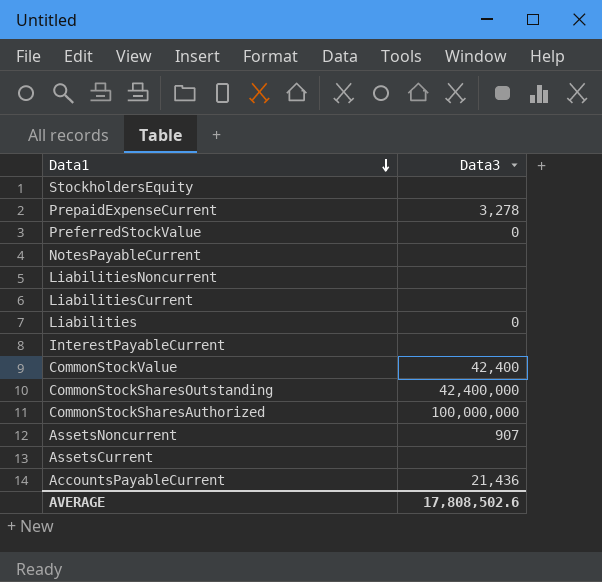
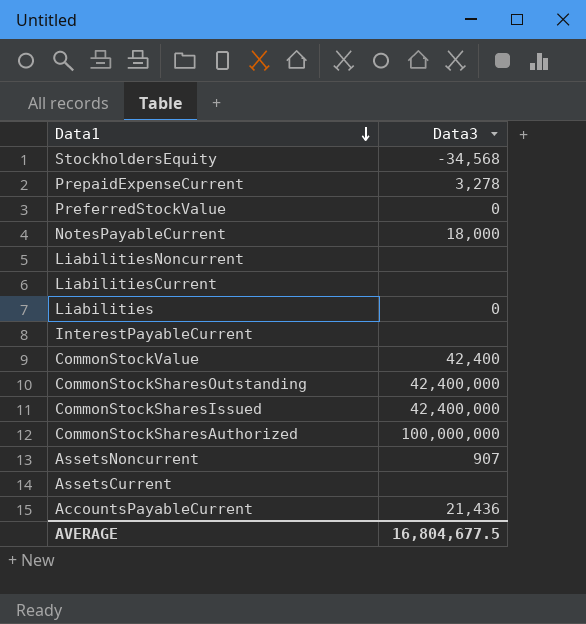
StockholdersEquity | Data3: none -> -34,568
NotesPayableCurrent | Data3: none -> 18,000
row CommonStockSharesIssued: none -> 42,400,000
AVERAGE | Data3: 17,808,502.6 -> 16,804,677.5

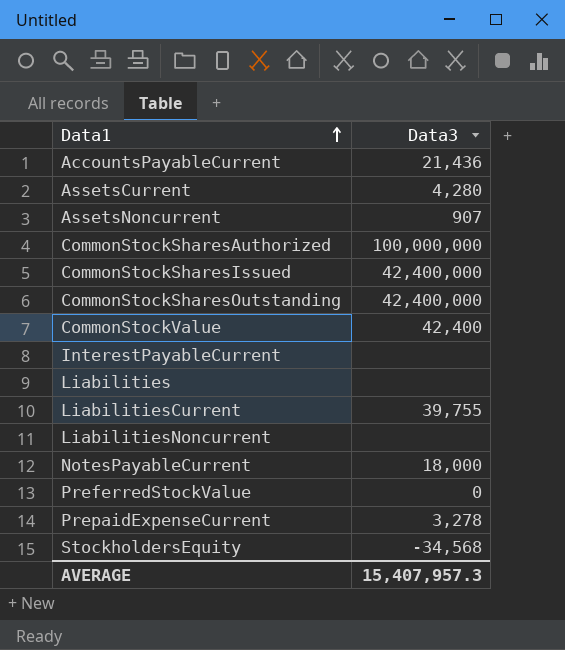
row order: Data1 descending -> Data1 ascending
AssetsCurrent | Data3: none -> 4,280
Liabilities | Data3: 0 -> none
LiabilitiesCurrent | Data3: none -> 39,755
AVERAGE | Data3: 16,804,677.5 -> 15,407,957.3

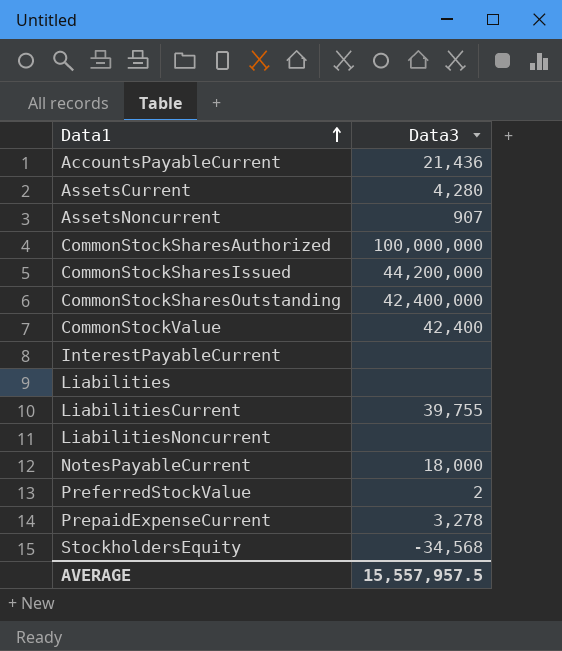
CommonStockSharesIssued | Data3: 42,400,000 -> 44,200,000
PreferredStockValue | Data3: 0 -> 2
AVERAGE | Data3: 15,407,957.3 -> 15,557,957.5

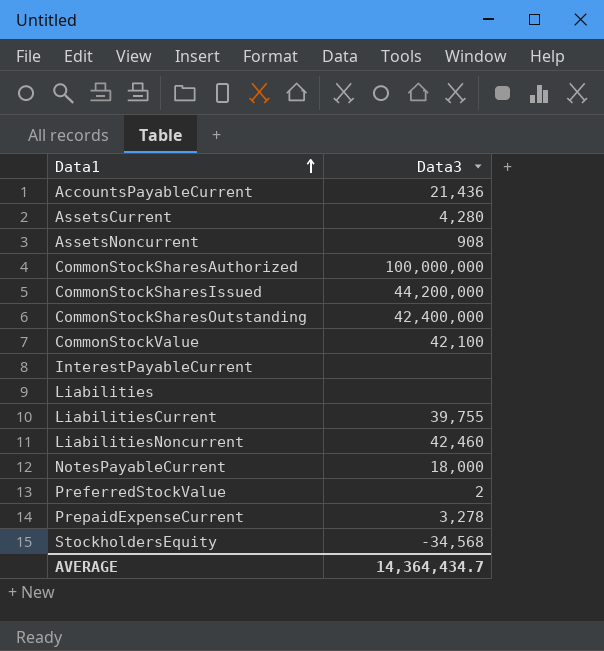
AssetsNoncurrent | Data3: 907 -> 908
CommonStockValue | Data3: 42,400 -> 42,100
LiabilitiesNoncurrent | Data3: none -> 42,460
AVERAGE | Data3: 15,557,957.5 -> 14,364,434.7

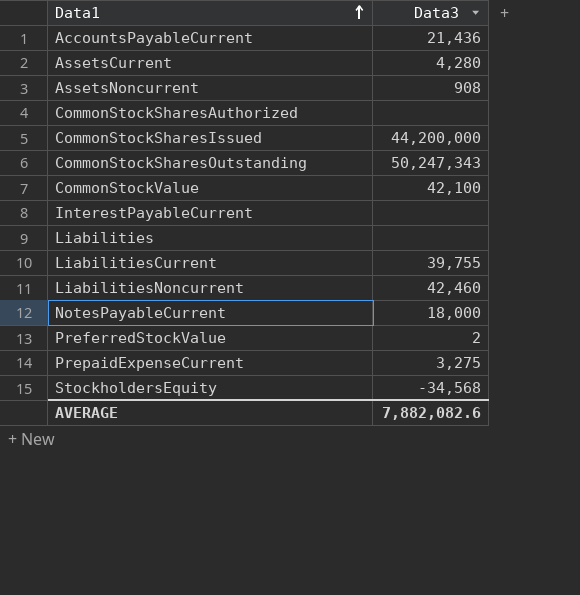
CommonStockSharesAuthorized | Data3: 100,000,000 -> none
CommonStockSharesOutstanding | Data3: 42,400,000 -> 50,247,343
PrepaidExpenseCurrent | Data3: 3,278 -> 3,275
AVERAGE | Data3: 14,364,434.7 -> 7,882,082.6

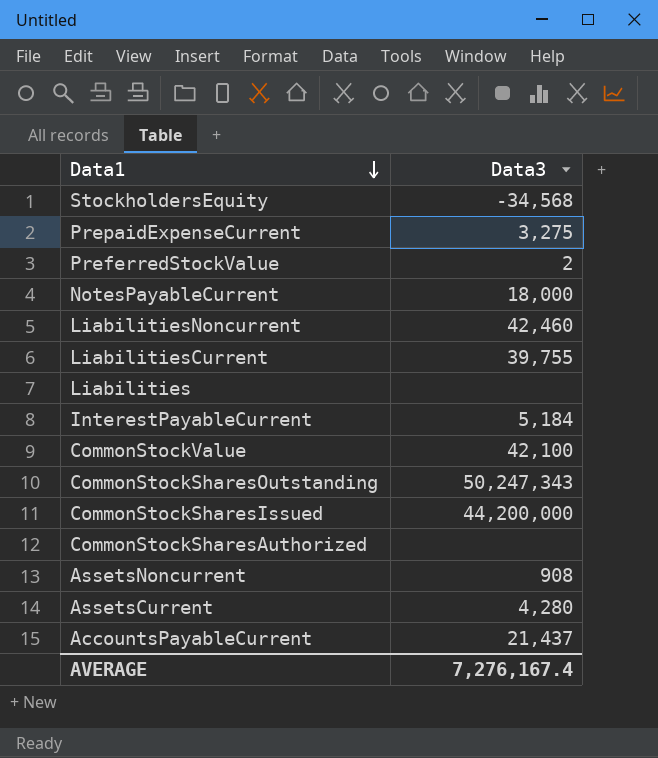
row order: Data1 ascending -> Data1 descending
InterestPayableCurrent | Data3: none -> 5,184
AccountsPayableCurrent | Data3: 21,436 -> 21,437
AVERAGE | Data3: 7,882,082.6 -> 7,276,167.4

